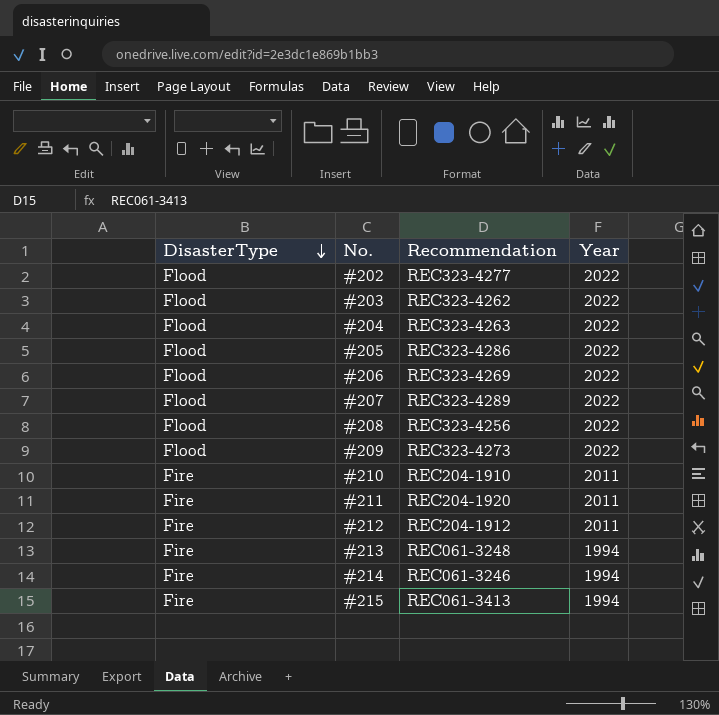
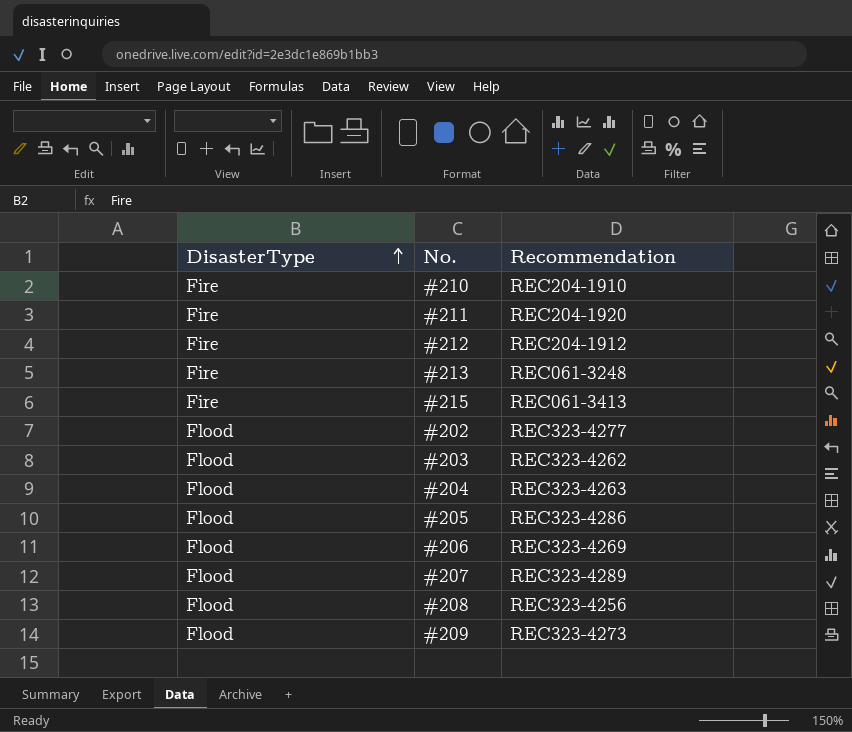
row order: DisasterType descending -> DisasterType ascending
column Year | position: 4 -> none
row #214: Fire | REC061-3246 | 1994 -> none

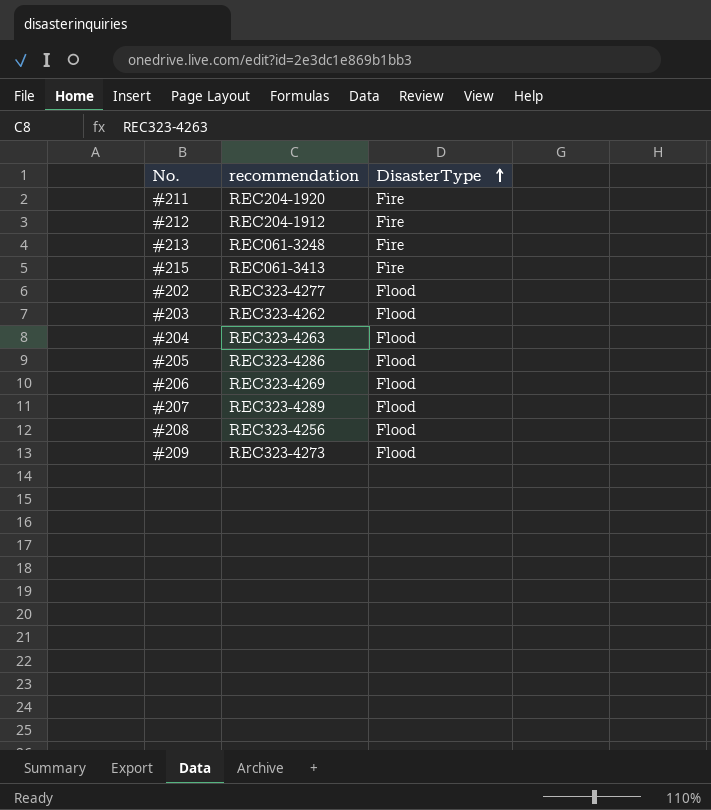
column name: Recommendation -> recommendation
column DisasterType | position: 1 -> 3
row #210: Fire | REC204-1910 -> none

